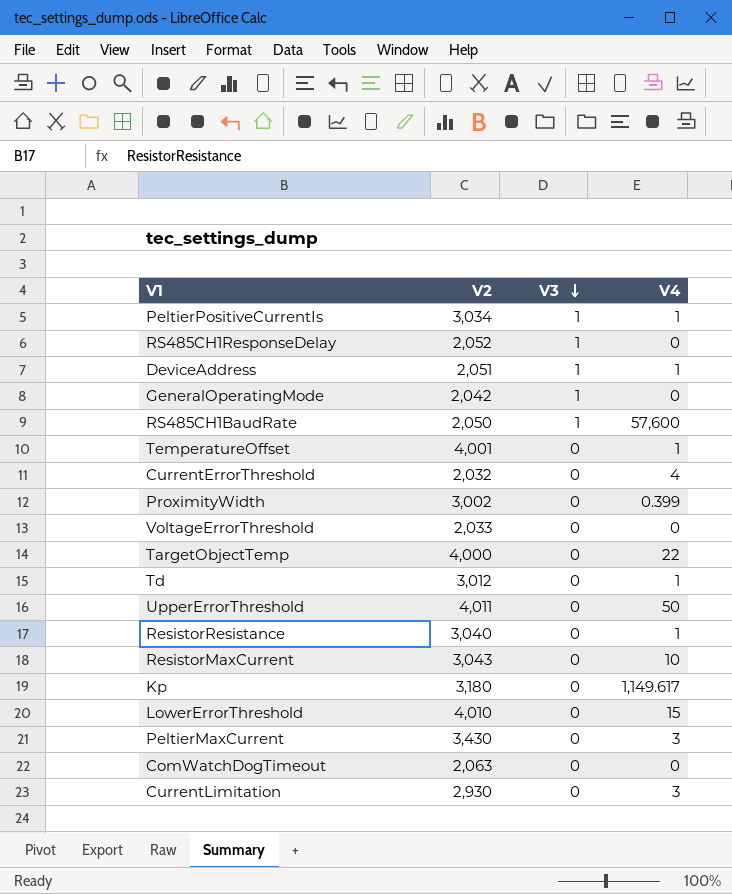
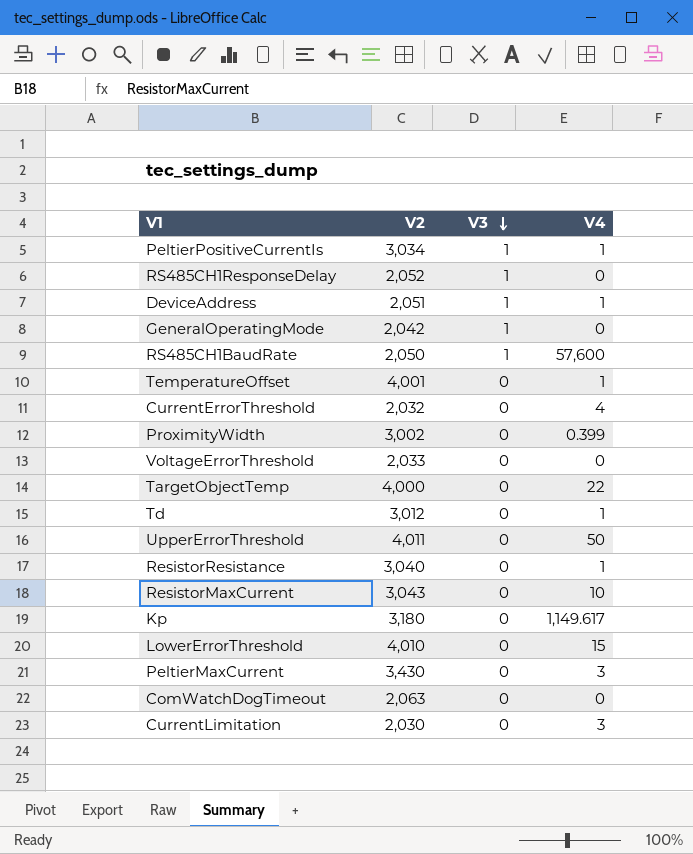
CurrentLimitation | V2: 2,930 -> 2,030

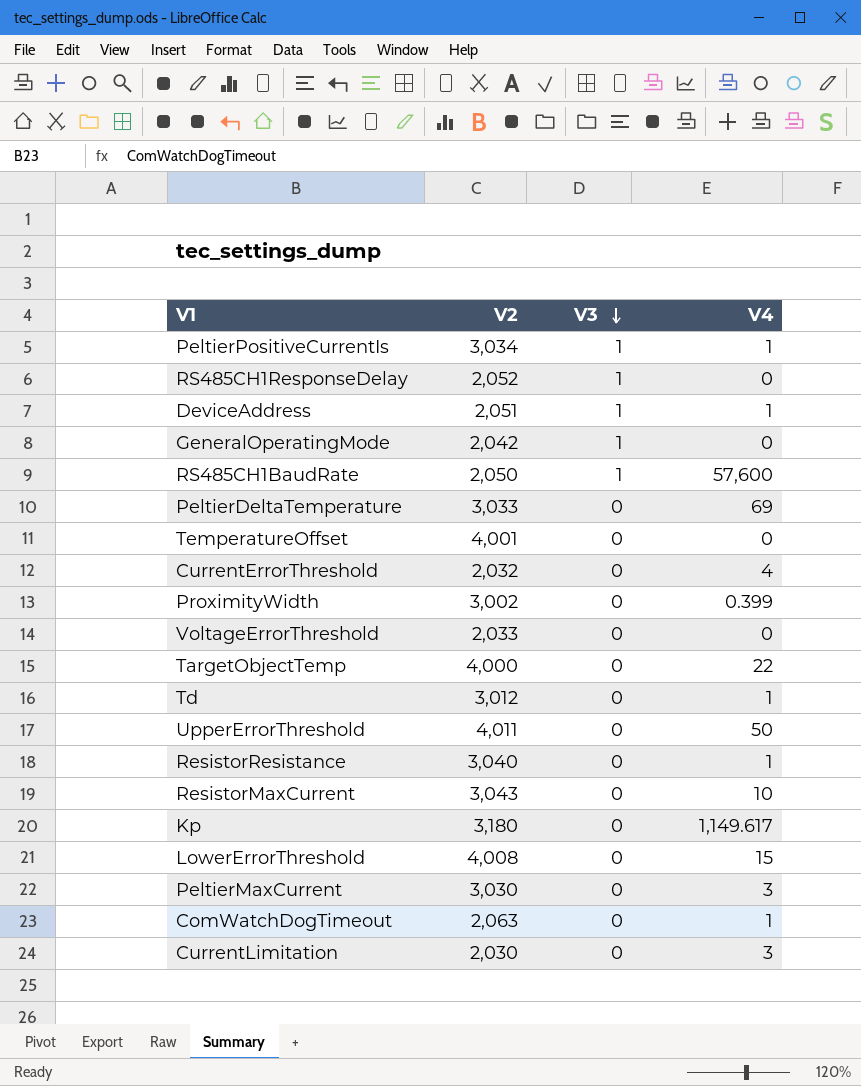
row PeltierDeltaTemperature: none -> 3,033 | 0 | 69
TemperatureOffset | V4: 1 -> 0
LowerErrorThreshold | V2: 4,010 -> 4,008
PeltierMaxCurrent | V2: 3,430 -> 3,030
ComWatchDogTimeout | V4: 0 -> 1

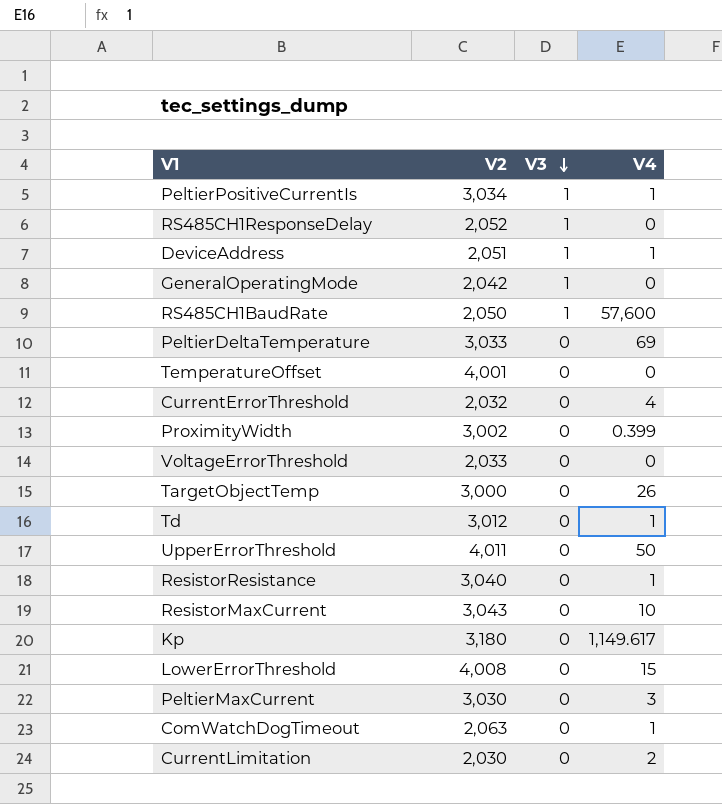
TargetObjectTemp | V2: 4,000 -> 3,000
TargetObjectTemp | V4: 22 -> 26
CurrentLimitation | V4: 3 -> 2

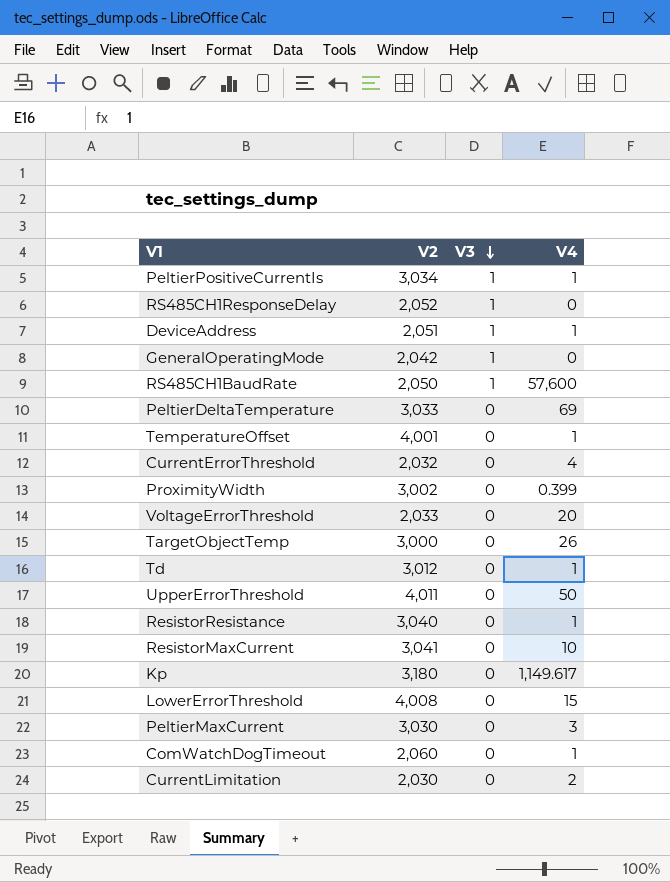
TemperatureOffset | V4: 0 -> 1
VoltageErrorThreshold | V4: 0 -> 20
ResistorMaxCurrent | V2: 3,043 -> 3,041
ComWatchDogTimeout | V2: 2,063 -> 2,060

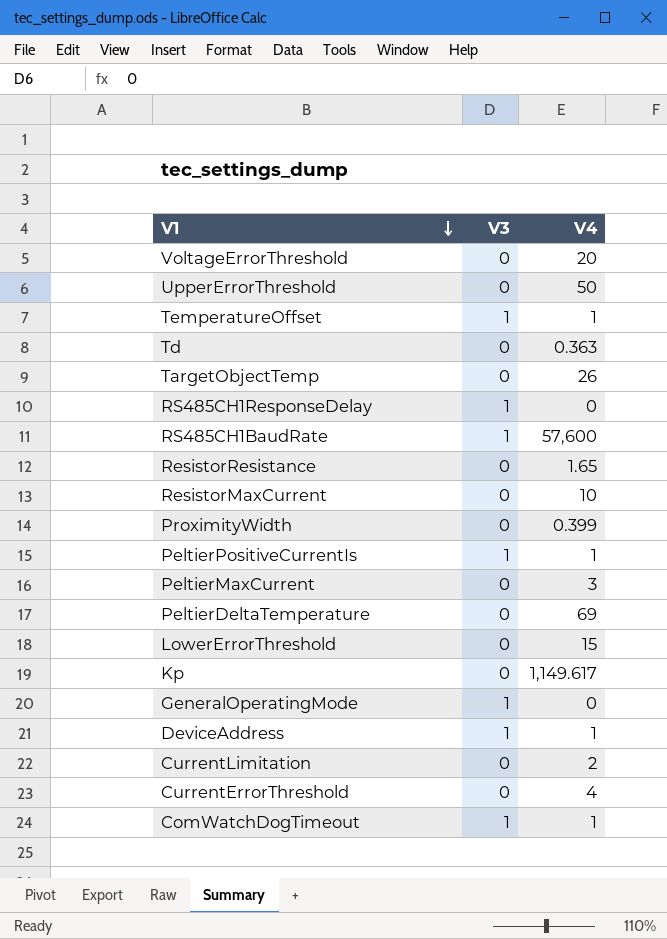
row order: V3 descending -> V1 descending
column V2 | position: 2 -> none
TemperatureOffset | V3: 0 -> 1
Td | V4: 1 -> 0.363
ResistorResistance | V4: 1 -> 1.65
ComWatchDogTimeout | V3: 0 -> 1

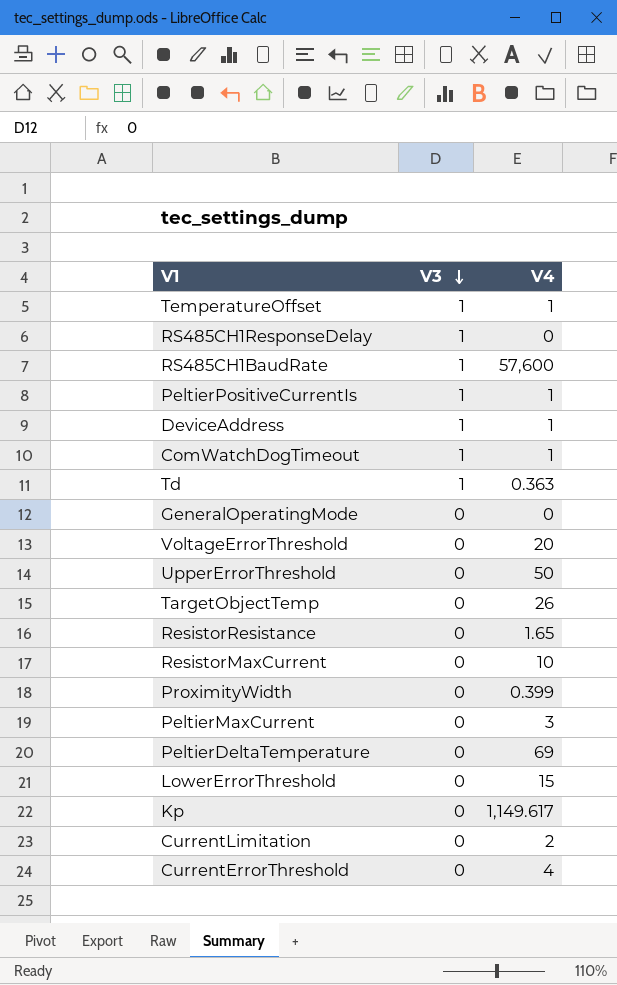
row order: V1 descending -> V3 descending
Td | V3: 0 -> 1
GeneralOperatingMode | V3: 1 -> 0

